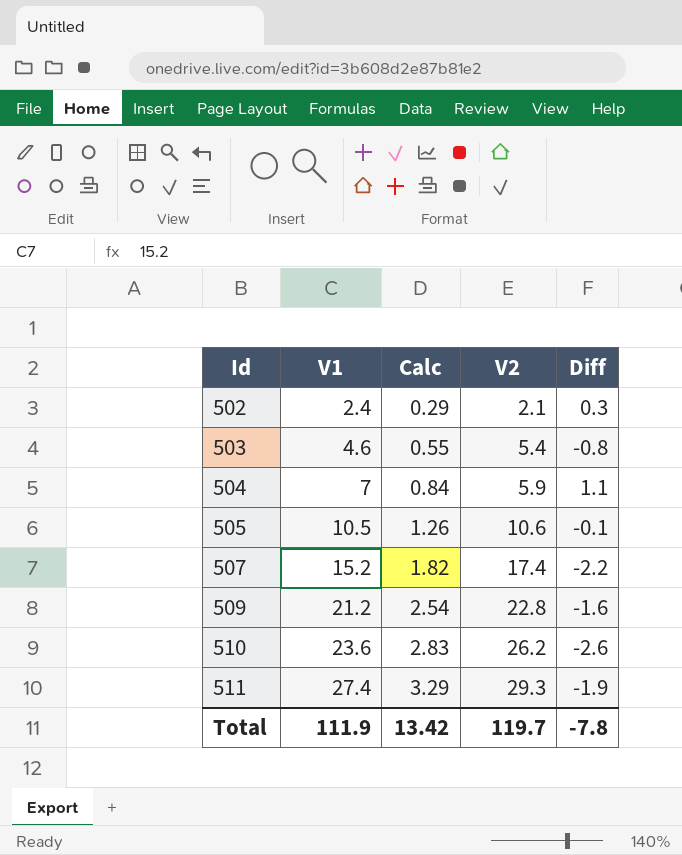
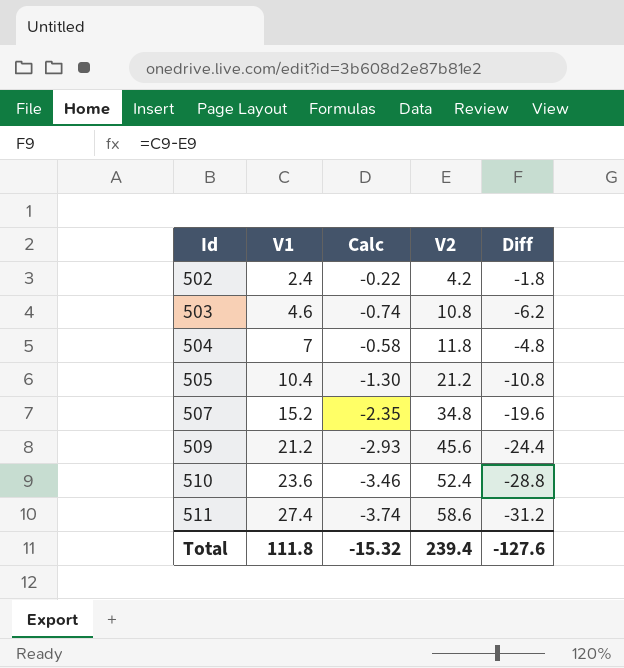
column Calc | formula: [V1] * 0.12 -> [Diff] * 0.12
502 | V2: 2.1 -> 4.2
502 | Diff: 0.3 -> -1.8
503 | V2: 5.4 -> 10.8
503 | Diff: -0.8 -> -6.2
504 | V2: 5.9 -> 11.8
504 | Diff: 1.1 -> -4.8
505 | V1: 10.5 -> 10.4
505 | V2: 10.6 -> 21.2
505 | Diff: -0.1 -> -10.8
507 | V2: 17.4 -> 34.8
507 | Diff: -2.2 -> -19.6
509 | V2: 22.8 -> 45.6
509 | Diff: -1.6 -> -24.4
510 | V2: 26.2 -> 52.4
510 | Diff: -2.6 -> -28.8
511 | V2: 29.3 -> 58.6
511 | Diff: -1.9 -> -31.2
Total | V1: 111.9 -> 111.8
Total | Calc: 13.42 -> -15.32
Total | V2: 119.7 -> 239.4
Total | Diff: -7.8 -> -127.6

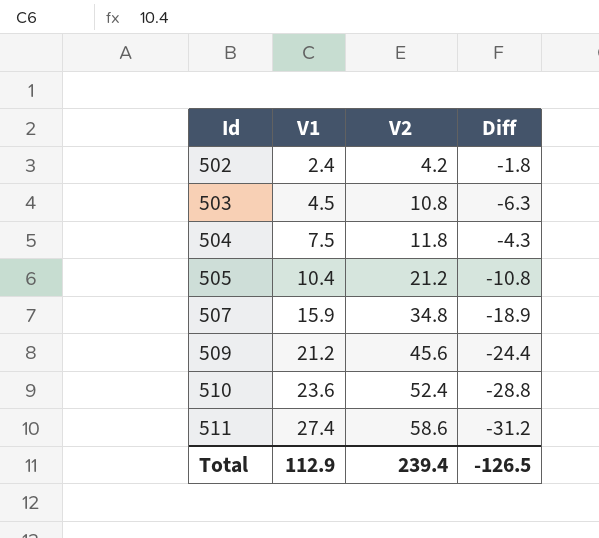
column Calc | formula: [Diff] * 0.12 -> none
503 | V1: 4.6 -> 4.5
503 | Diff: -6.2 -> -6.3
504 | V1: 7 -> 7.5
504 | Diff: -4.8 -> -4.3
507 | V1: 15.2 -> 15.9
507 | Diff: -19.6 -> -18.9
Total | V1: 111.8 -> 112.9
Total | Diff: -127.6 -> -126.5

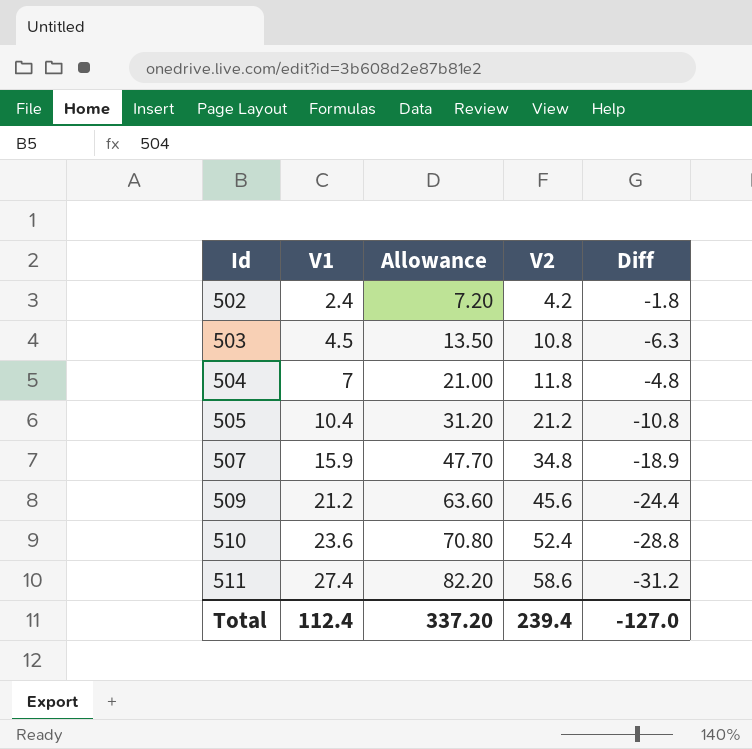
column Allowance | formula: none -> [V1] * 3
504 | V1: 7.5 -> 7
504 | Diff: -4.3 -> -4.8
Total | V1: 112.9 -> 112.4
Total | Diff: -126.5 -> -127.0

